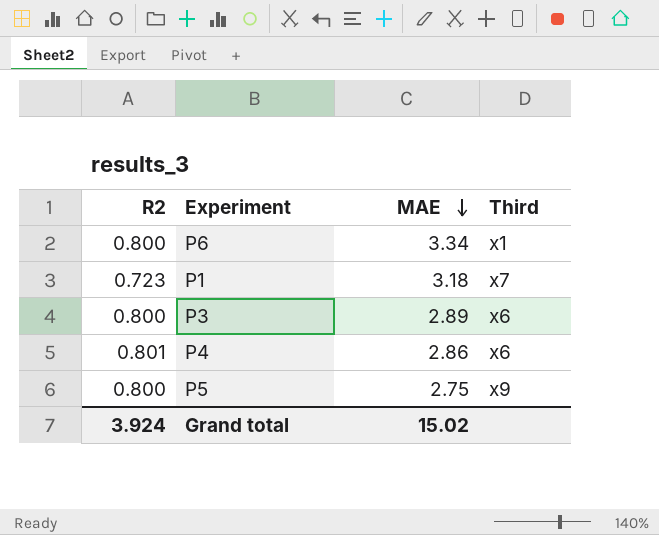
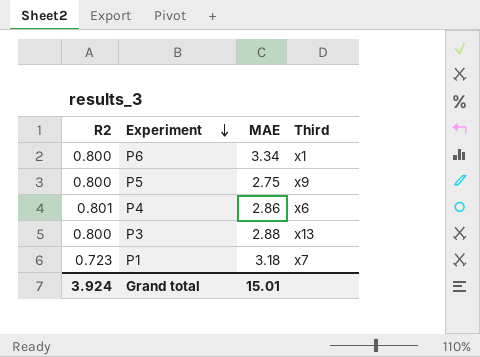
row order: MAE descending -> Experiment descending
P3 | MAE: 2.89 -> 2.88
P3 | Third: x6 -> x13
Grand total | MAE: 15.02 -> 15.01

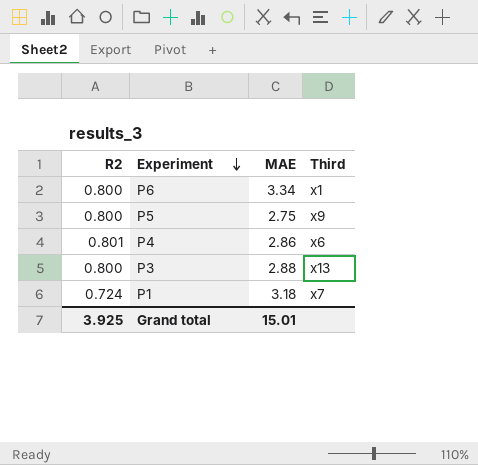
P1 | R2: 0.723 -> 0.724
Grand total | R2: 3.924 -> 3.925

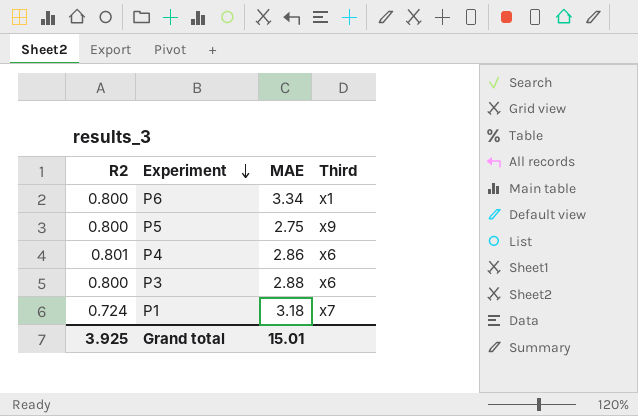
P3 | Third: x13 -> x6

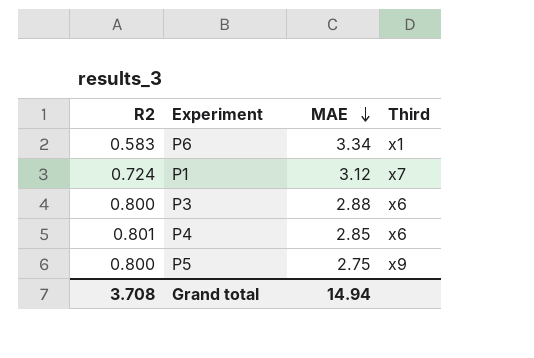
row order: Experiment descending -> MAE descending
P6 | R2: 0.800 -> 0.583
P1 | MAE: 3.18 -> 3.12
P4 | MAE: 2.86 -> 2.85
Grand total | R2: 3.925 -> 3.708
Grand total | MAE: 15.01 -> 14.94

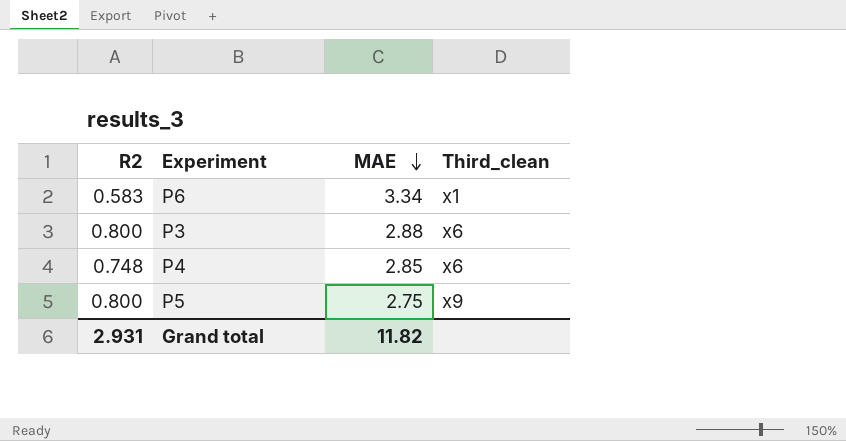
column name: Third -> Third_clean
row P1: 0.724 | 3.12 | x7 -> none
P4 | R2: 0.801 -> 0.748
Grand total | R2: 3.708 -> 2.931
Grand total | MAE: 14.94 -> 11.82

